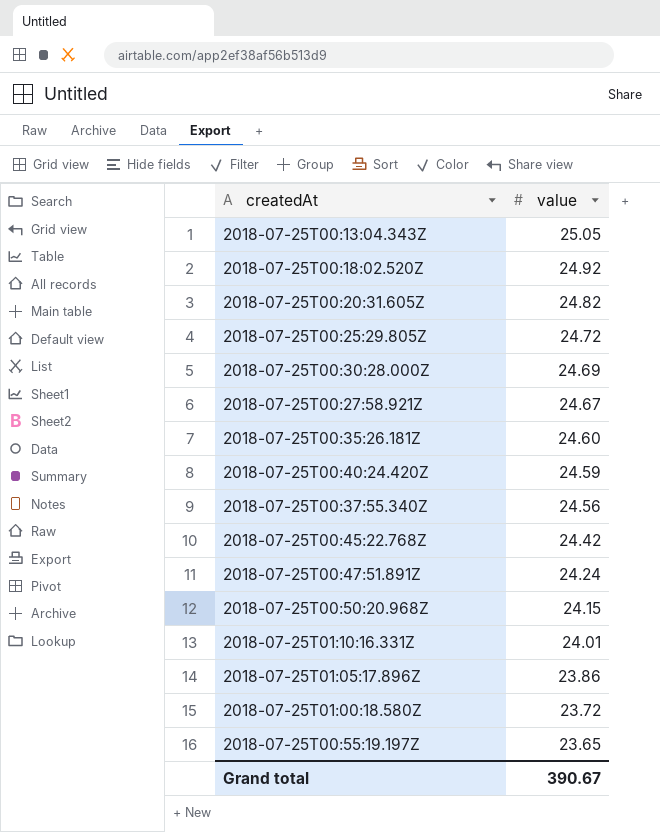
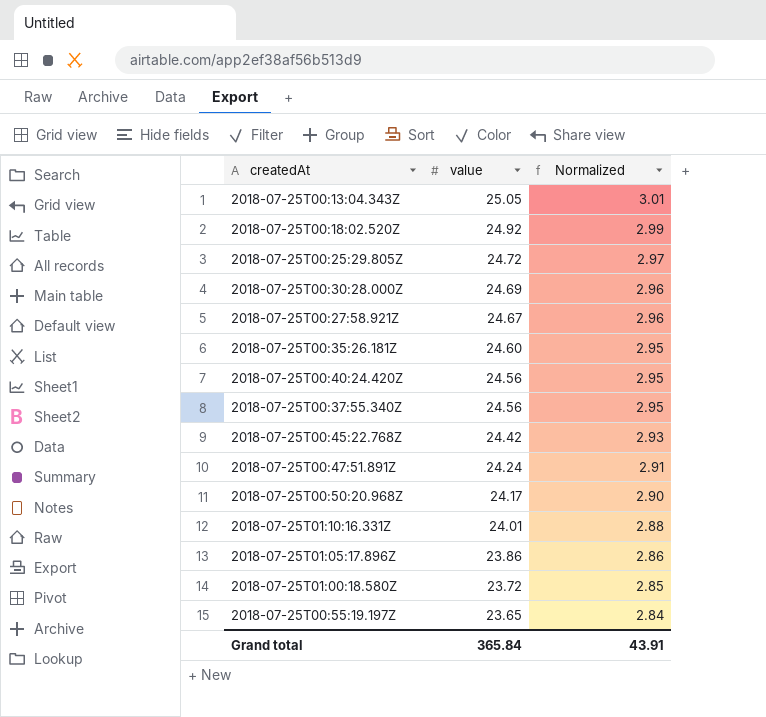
column Normalized | formula: none -> [value] * 0.12
row 2018-07-25T00:20:31.605Z: 24.82 -> none
2018-07-25T00:40:24.420Z | value: 24.59 -> 24.56
2018-07-25T00:50:20.968Z | value: 24.15 -> 24.17
Grand total | value: 390.67 -> 365.84

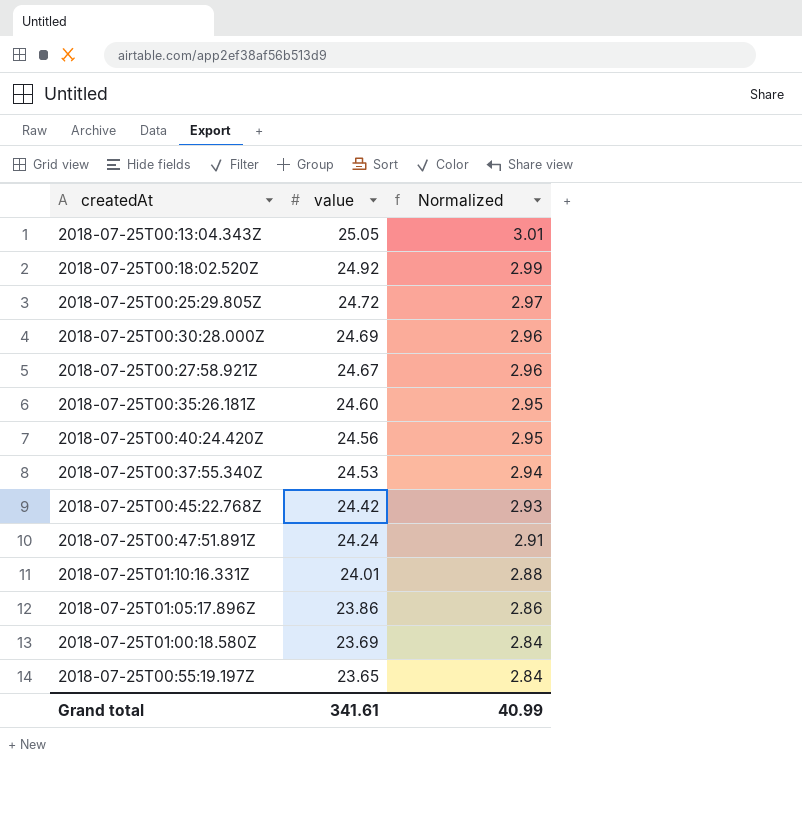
row 2018-07-25T00:50:20.968Z: 24.17 | 2.90 -> none
2018-07-25T00:37:55.340Z | value: 24.56 -> 24.53
2018-07-25T00:37:55.340Z | Normalized: 2.95 -> 2.94
2018-07-25T01:00:18.580Z | value: 23.72 -> 23.69
2018-07-25T01:00:18.580Z | Normalized: 2.85 -> 2.84
Grand total | value: 365.84 -> 341.61
Grand total | Normalized: 43.91 -> 40.99

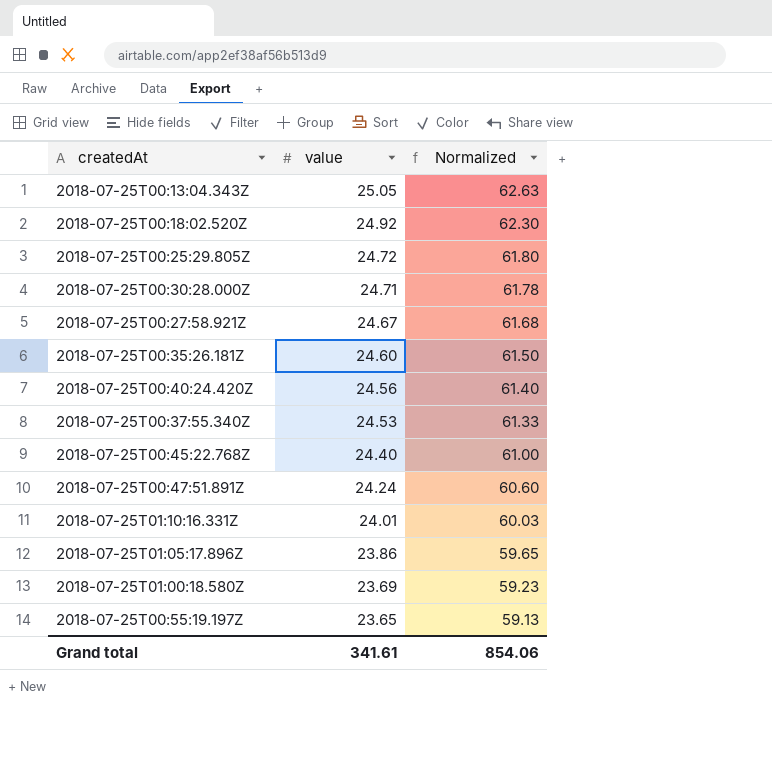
column Normalized | formula: [value] * 0.12 -> [value] * 2.5
2018-07-25T00:30:28.000Z | value: 24.69 -> 24.71
2018-07-25T00:45:22.768Z | value: 24.42 -> 24.40
Grand total | Normalized: 40.99 -> 854.06

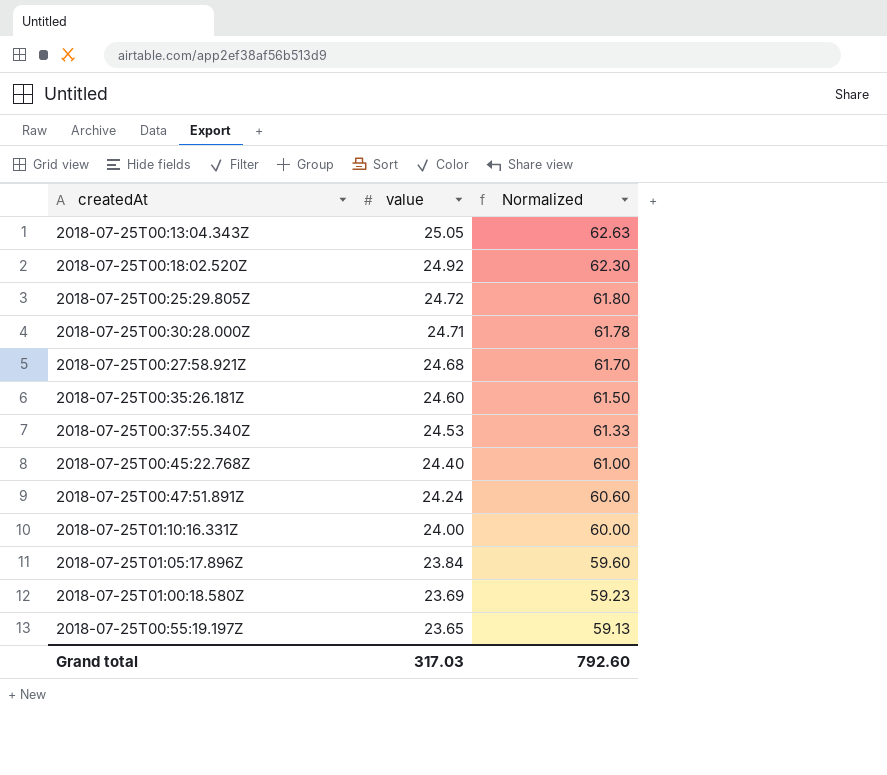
row 2018-07-25T00:40:24.420Z: 24.56 | 61.40 -> none
2018-07-25T00:27:58.921Z | value: 24.67 -> 24.68
2018-07-25T00:27:58.921Z | Normalized: 61.68 -> 61.70
2018-07-25T01:10:16.331Z | value: 24.01 -> 24.00
2018-07-25T01:10:16.331Z | Normalized: 60.03 -> 60.00
2018-07-25T01:05:17.896Z | value: 23.86 -> 23.84
2018-07-25T01:05:17.896Z | Normalized: 59.65 -> 59.60
Grand total | value: 341.61 -> 317.03
Grand total | Normalized: 854.06 -> 792.60

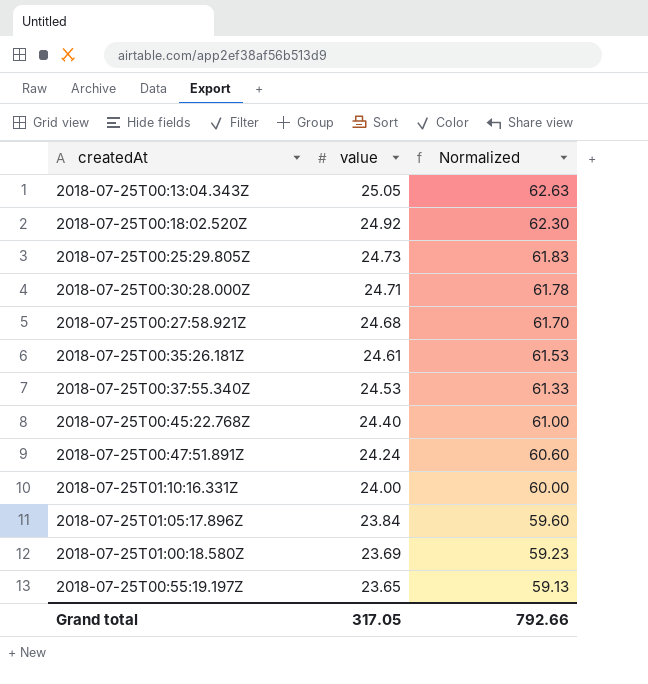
2018-07-25T00:25:29.805Z | value: 24.72 -> 24.73
2018-07-25T00:25:29.805Z | Normalized: 61.80 -> 61.83
2018-07-25T00:35:26.181Z | value: 24.60 -> 24.61
2018-07-25T00:35:26.181Z | Normalized: 61.50 -> 61.53
Grand total | value: 317.03 -> 317.05
Grand total | Normalized: 792.60 -> 792.66

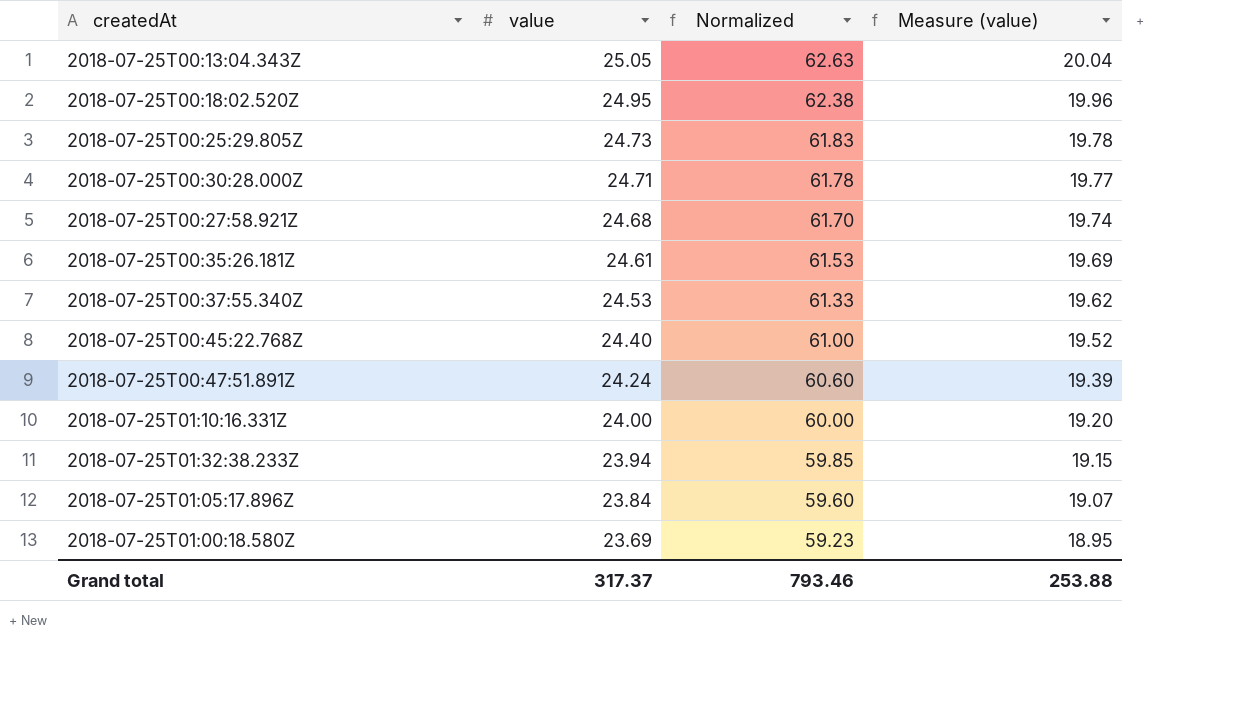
column Measure (value) | formula: none -> [value] * 0.8
row 2018-07-25T00:55:19.197Z: 23.65 | 59.13 -> none
2018-07-25T00:18:02.520Z | value: 24.92 -> 24.95
2018-07-25T00:18:02.520Z | Normalized: 62.30 -> 62.38
row 2018-07-25T01:32:38.233Z: none -> 23.94 | 59.85 | 19.15
Grand total | value: 317.05 -> 317.37
Grand total | Normalized: 792.66 -> 793.46

